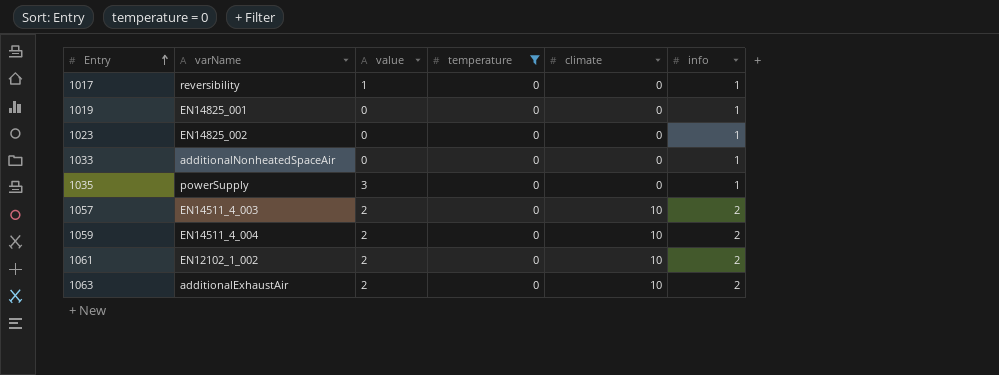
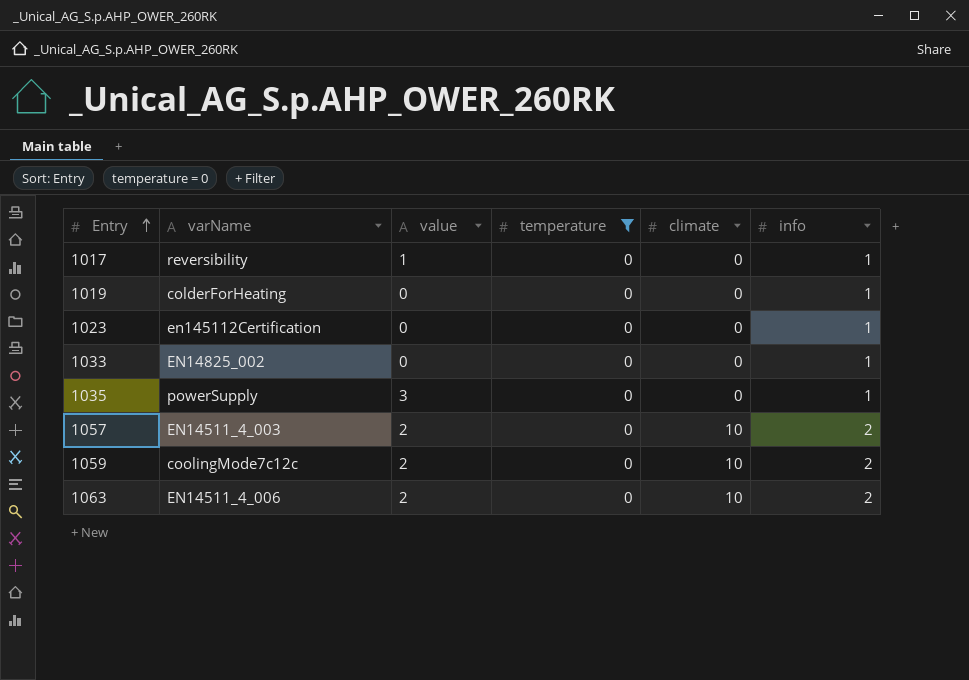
row 1061: EN12102_1_002 | 2 | 0 | 10 | 2 -> none
1019 | varName: EN14825_001 -> colderForHeating
1023 | varName: EN14825_002 -> en145112Certification
1033 | varName: additionalNonheatedSpaceAir -> EN14825_002
1059 | varName: EN14511_4_004 -> coolingMode7c12c
1063 | varName: additionalExhaustAir -> EN14511_4_006

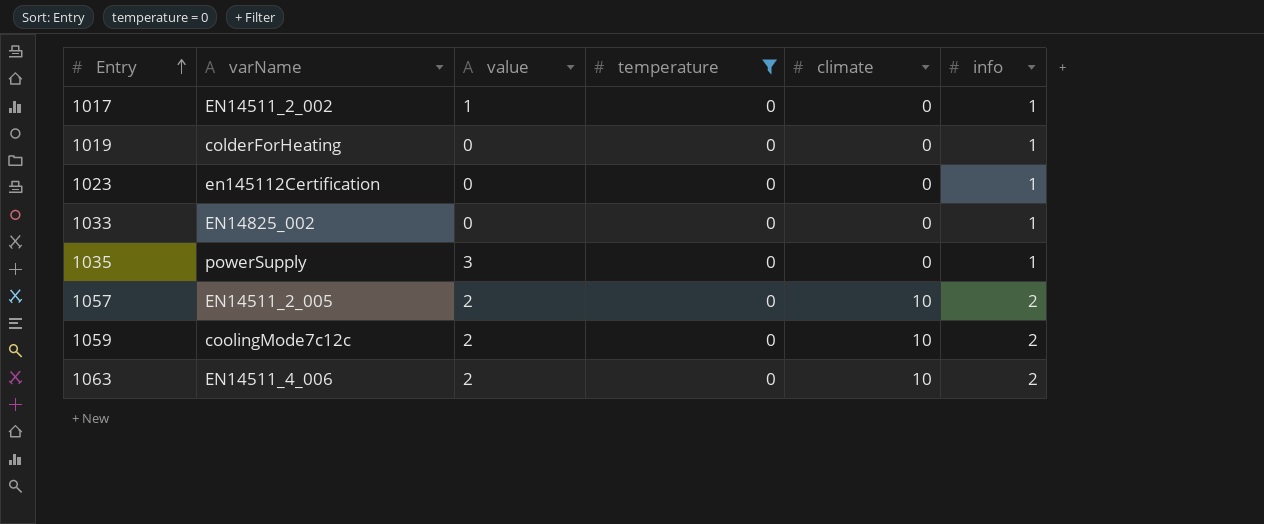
1017 | varName: reversibility -> EN14511_2_002
1057 | varName: EN14511_4_003 -> EN14511_2_005

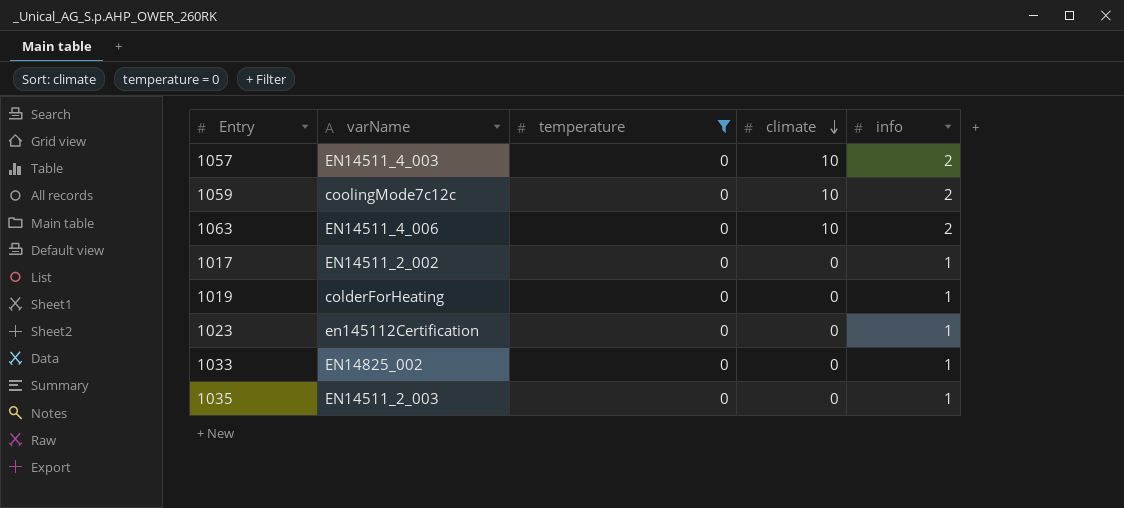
row order: Entry ascending -> climate descending
column value | position: 3 -> none
1057 | varName: EN14511_2_005 -> EN14511_4_003
1035 | varName: powerSupply -> EN14511_2_003

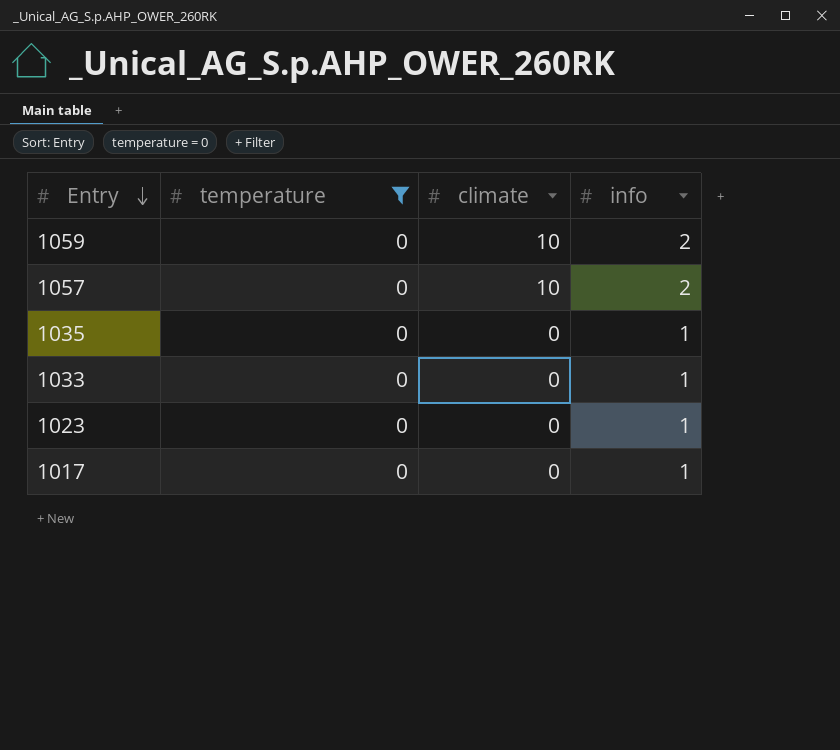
row order: climate descending -> Entry descending
column varName | position: 2 -> none
row 1063: EN14511_4_006 | 0 | 10 | 2 -> none
row 1019: colderForHeating | 0 | 0 | 1 -> none

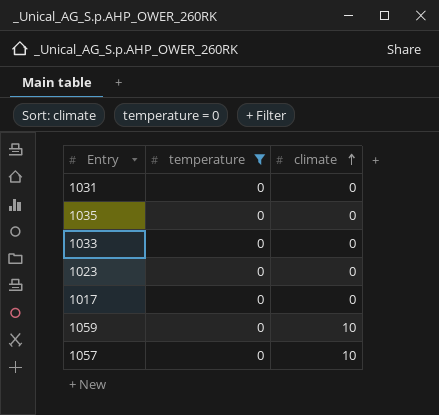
row order: Entry descending -> climate ascending
column info | position: 4 -> none
row 1031: none -> 0 | 0

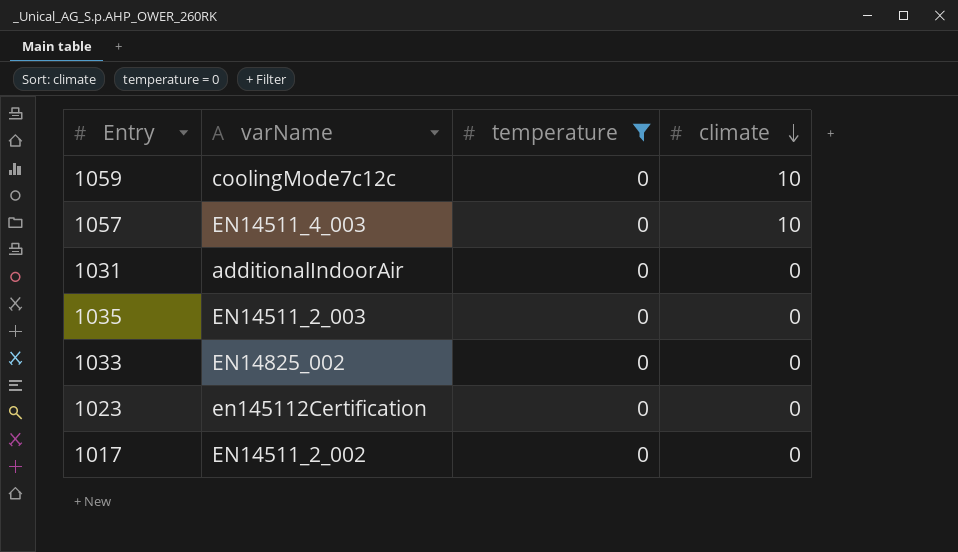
row order: climate ascending -> climate descending
column varName | position: none -> 2

